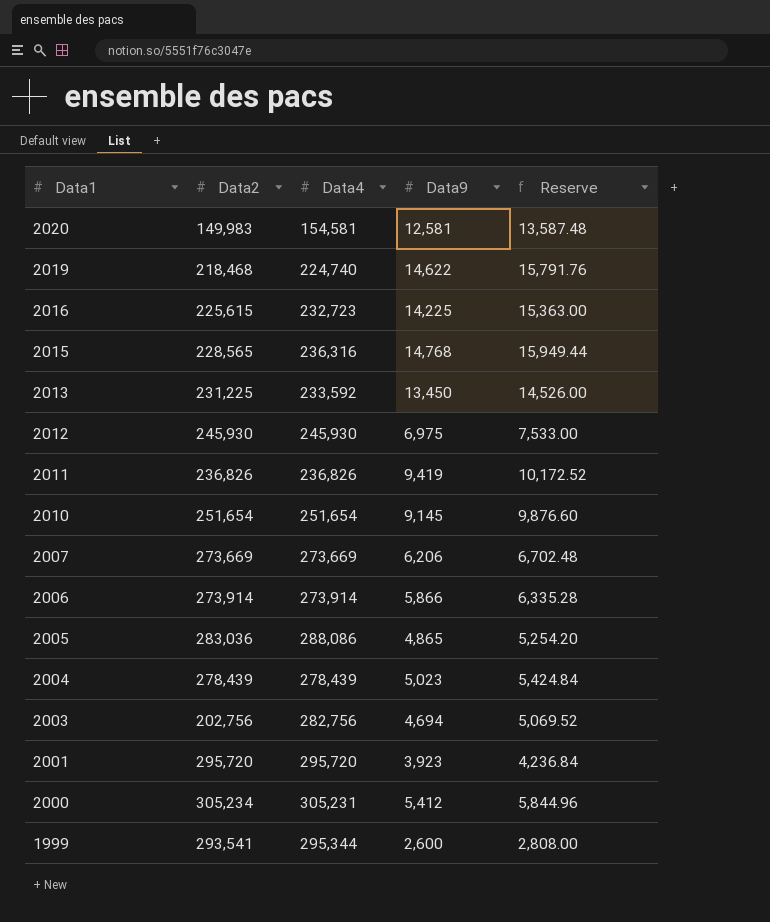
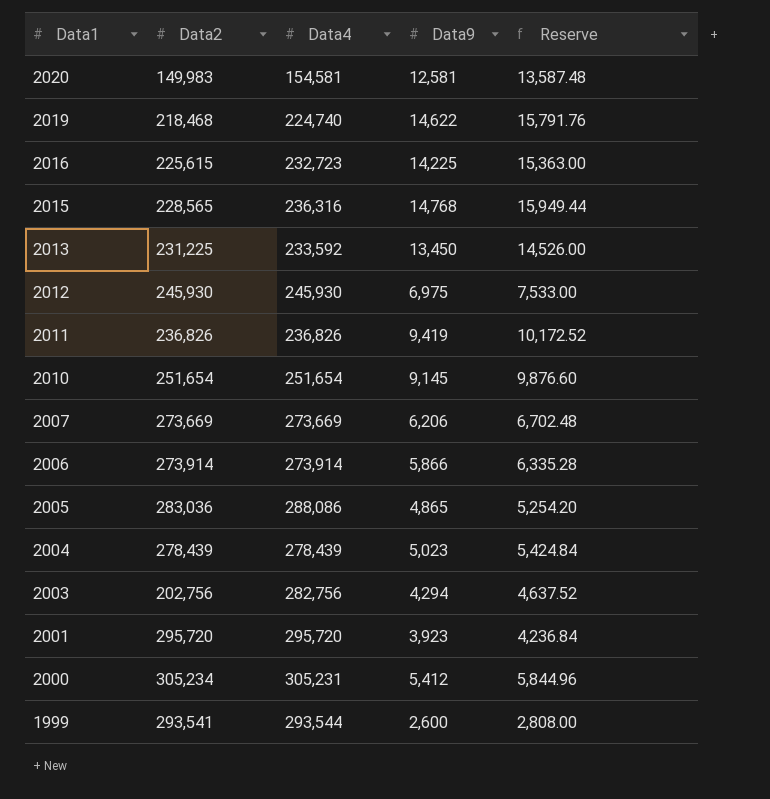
2003 | Data9: 4,694 -> 4,294
2003 | Reserve: 5,069.52 -> 4,637.52
1999 | Data4: 295,344 -> 293,544

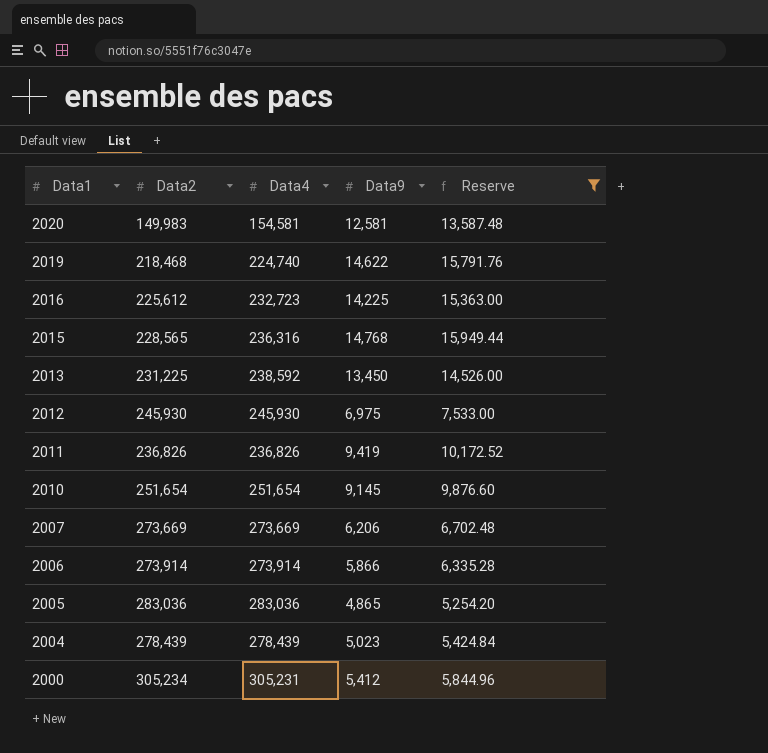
filter: none -> Reserve >= 5,254.20
2016 | Data2: 225,615 -> 225,612
2013 | Data4: 233,592 -> 238,592
2005 | Data4: 288,086 -> 283,036

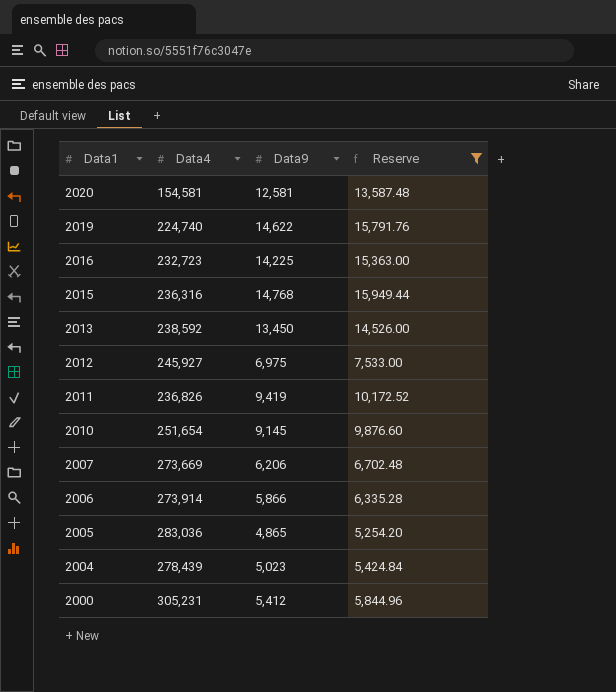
column Data2 | position: 2 -> none
2012 | Data4: 245,930 -> 245,927

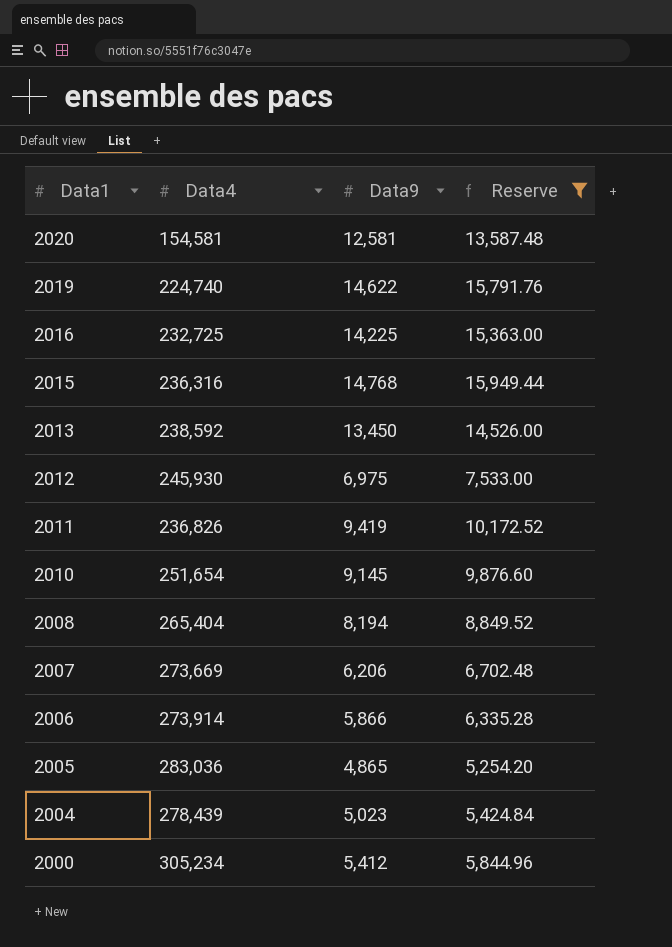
2016 | Data4: 232,723 -> 232,725
2012 | Data4: 245,927 -> 245,930
row 2008: none -> 265,404 | 8,194 | 8,849.52
2000 | Data4: 305,231 -> 305,234

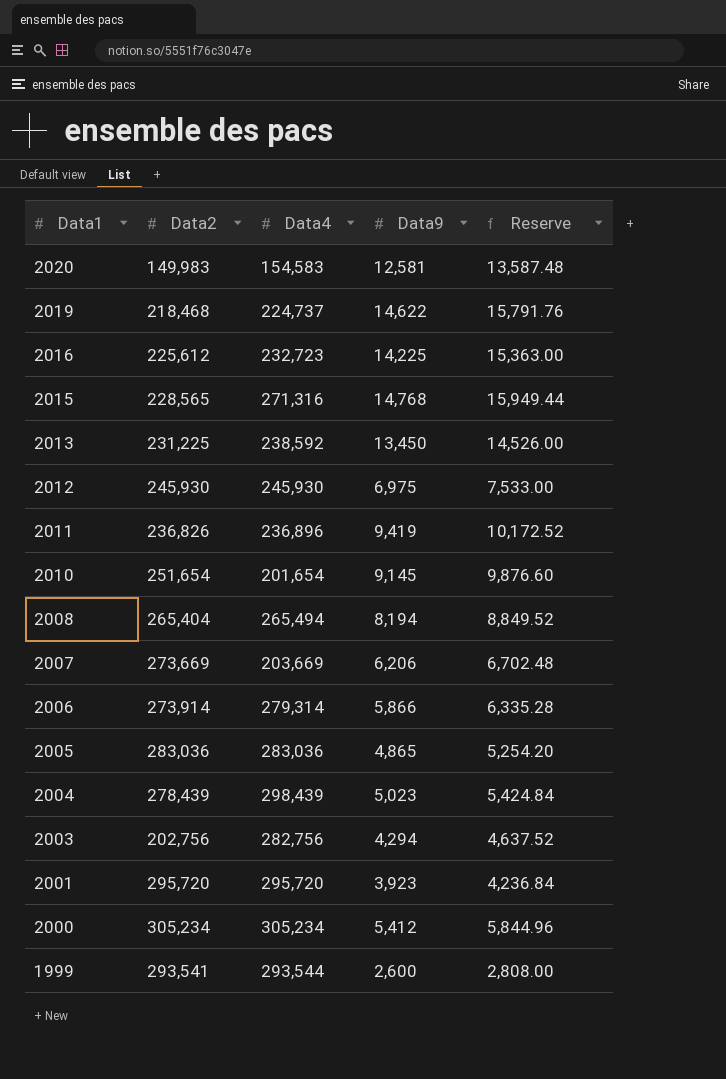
filter: Reserve >= 5,254.20 -> none
column Data2 | position: none -> 2
2020 | Data4: 154,581 -> 154,583
2019 | Data4: 224,740 -> 224,737
2016 | Data4: 232,725 -> 232,723
2015 | Data4: 236,316 -> 271,316
2011 | Data4: 236,826 -> 236,896
2010 | Data4: 251,654 -> 201,654
2008 | Data4: 265,404 -> 265,494
2007 | Data4: 273,669 -> 203,669
2006 | Data4: 273,914 -> 279,314
2004 | Data4: 278,439 -> 298,439

